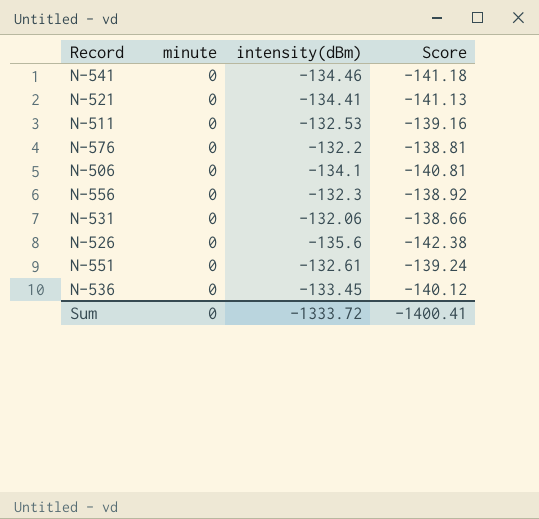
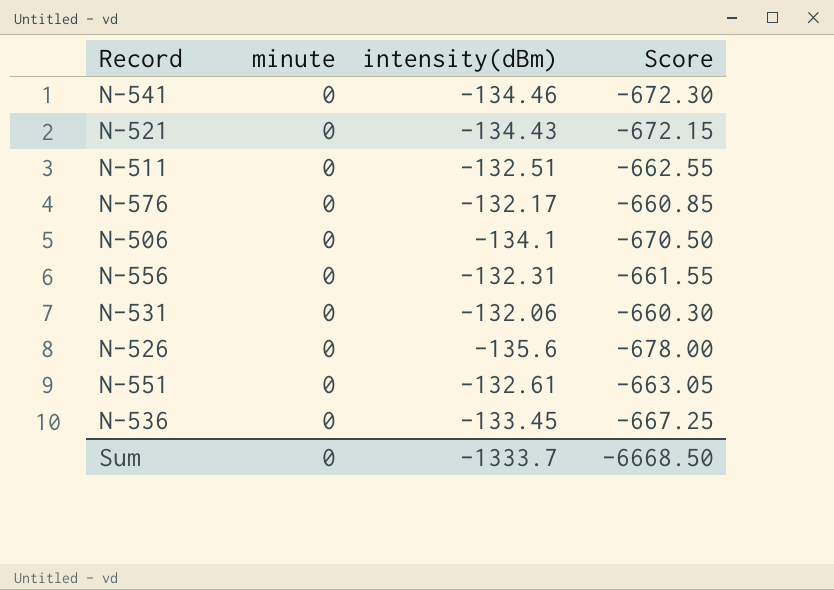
column Score | formula: [intensity(dBm)] * 1.05 -> [intensity(dBm)] * 5
N-521 | intensity(dBm): -134.41 -> -134.43
N-511 | intensity(dBm): -132.53 -> -132.51
N-576 | intensity(dBm): -132.2 -> -132.17
N-556 | intensity(dBm): -132.3 -> -132.31
Sum | intensity(dBm): -1333.72 -> -1333.7
Sum | Score: -1400.41 -> -6668.50

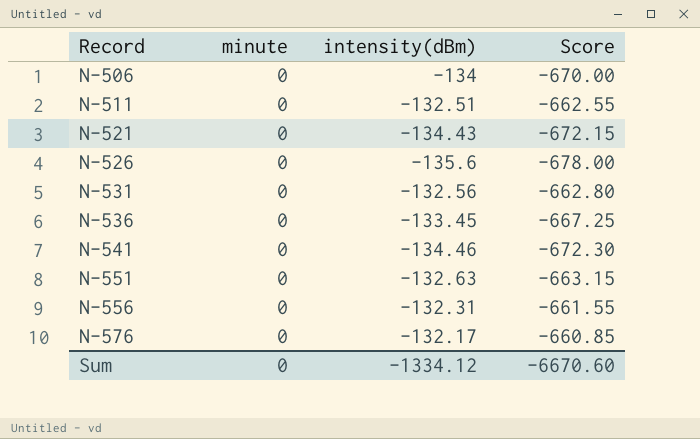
row order: none -> Record ascending
N-506 | intensity(dBm): -134.1 -> -134
N-506 | Score: -670.50 -> -670.00
N-531 | intensity(dBm): -132.06 -> -132.56
N-531 | Score: -660.30 -> -662.80
N-551 | intensity(dBm): -132.61 -> -132.63
N-551 | Score: -663.05 -> -663.15
Sum | intensity(dBm): -1333.7 -> -1334.12
Sum | Score: -6668.50 -> -6670.60

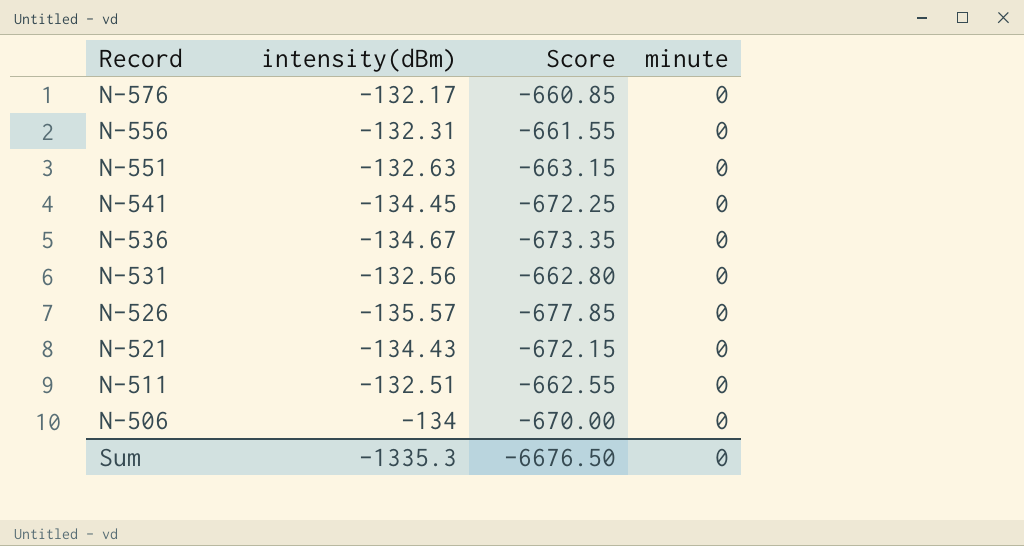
row order: Record ascending -> Record descending
column minute | position: 2 -> 4
N-541 | intensity(dBm): -134.46 -> -134.45
N-541 | Score: -672.30 -> -672.25
N-536 | intensity(dBm): -133.45 -> -134.67
N-536 | Score: -667.25 -> -673.35
N-526 | intensity(dBm): -135.6 -> -135.57
N-526 | Score: -678.00 -> -677.85
Sum | intensity(dBm): -1334.12 -> -1335.3
Sum | Score: -6670.60 -> -6676.50

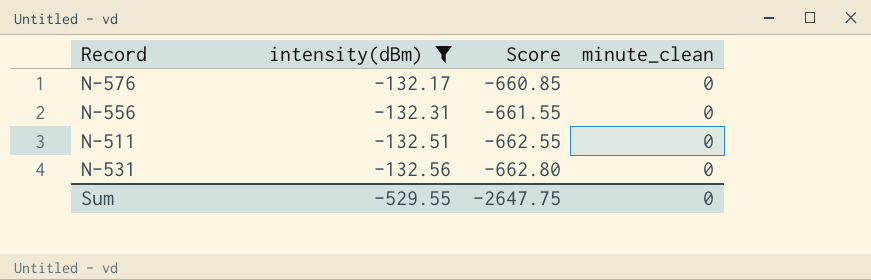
filter: none -> intensity(dBm) >= -132.56
row order: Record descending -> intensity(dBm) descending
column name: minute -> minute_clean
Sum | intensity(dBm): -1335.3 -> -529.55
Sum | Score: -6676.50 -> -2647.75

